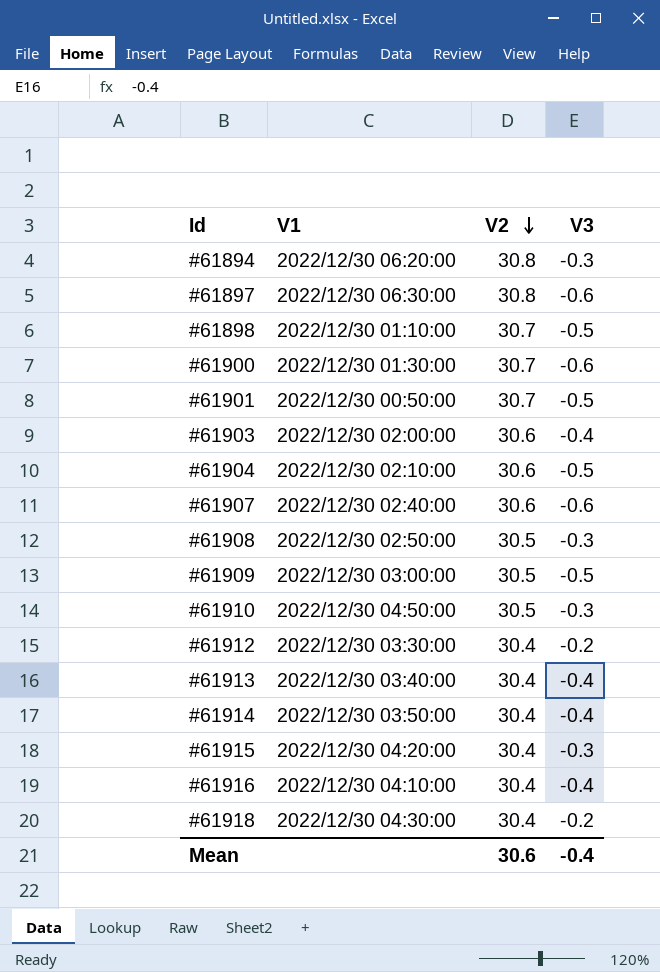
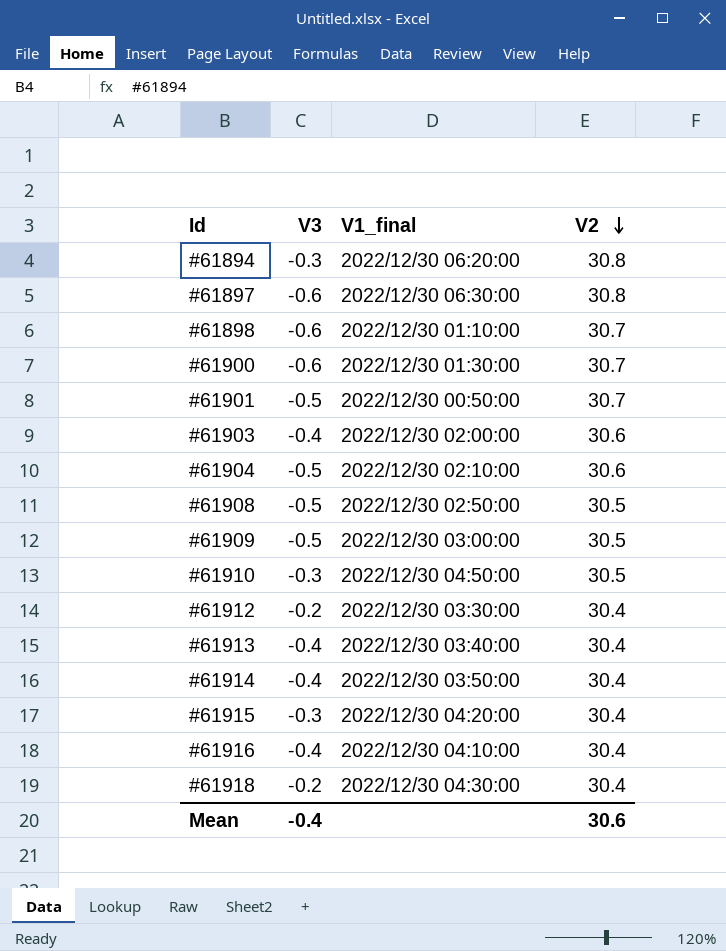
column V3 | position: 4 -> 2
column name: V1 -> V1_final
row #61907: 2022/12/30 02:40:00 | 30.6 | -0.6 -> none
#61898 | V3: -0.5 -> -0.6
#61908 | V3: -0.3 -> -0.5

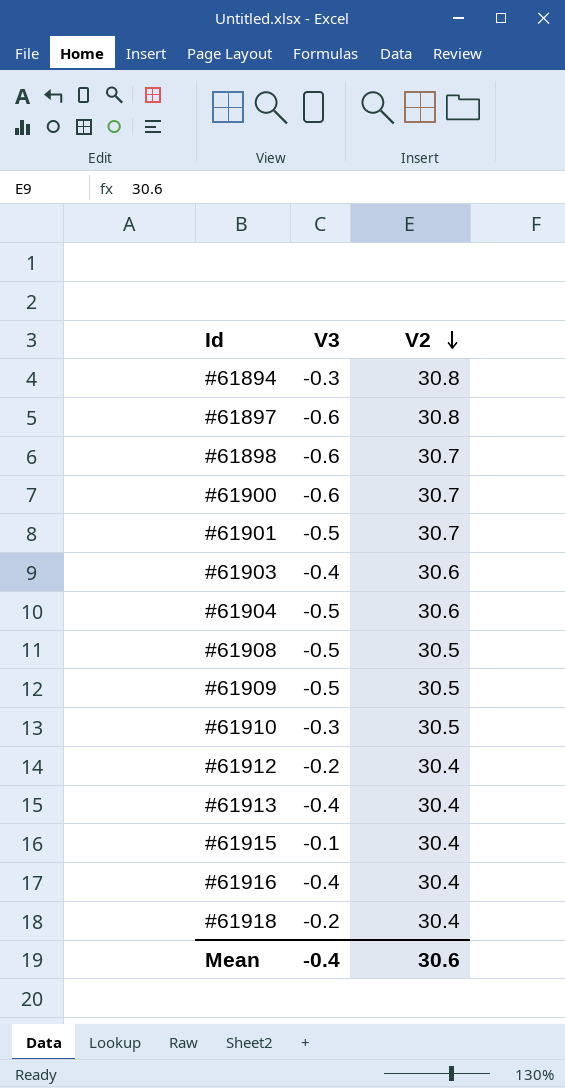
column V1_final | position: 3 -> none
row #61914: -0.4 | 2022/12/30 03:50:00 | 30.4 -> none
#61915 | V3: -0.3 -> -0.1

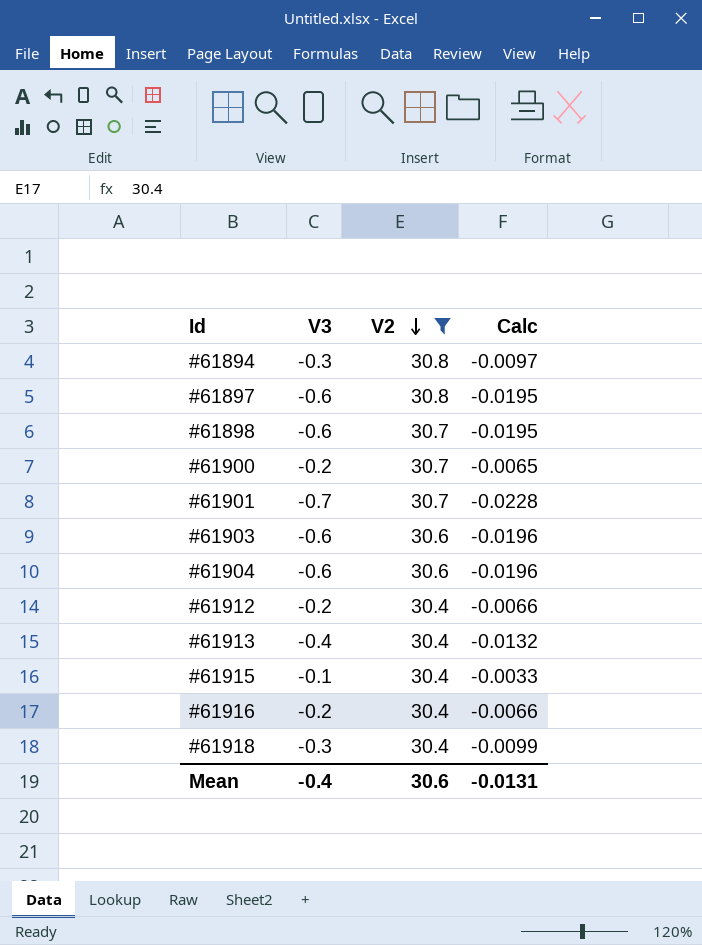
filter: none -> V2 != 30.5
column Calc | formula: none -> [V3] / [V2]
#61900 | V3: -0.6 -> -0.2
#61901 | V3: -0.5 -> -0.7
#61903 | V3: -0.4 -> -0.6
#61904 | V3: -0.5 -> -0.6
#61916 | V3: -0.4 -> -0.2
#61918 | V3: -0.2 -> -0.3

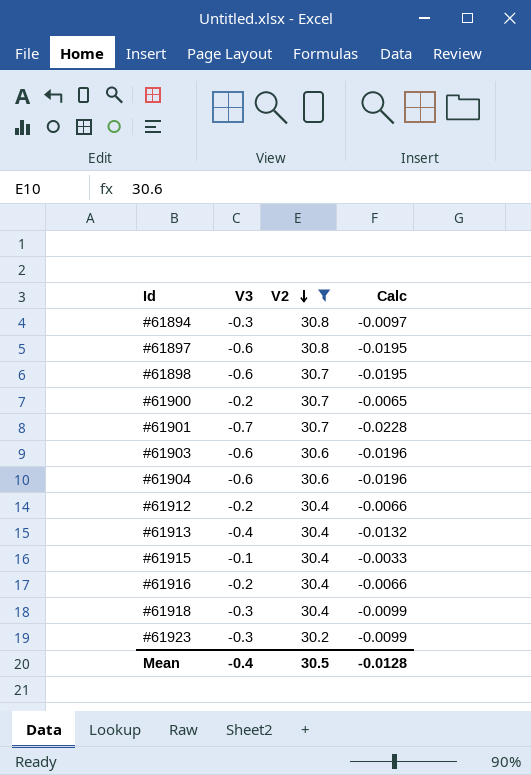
row #61923: none -> -0.3 | 30.2 | -0.0099
Mean | V2: 30.6 -> 30.5
Mean | Calc: -0.0131 -> -0.0128

